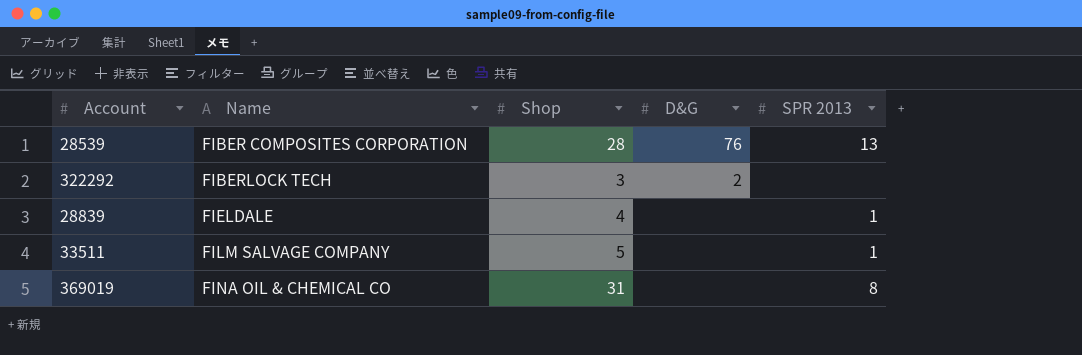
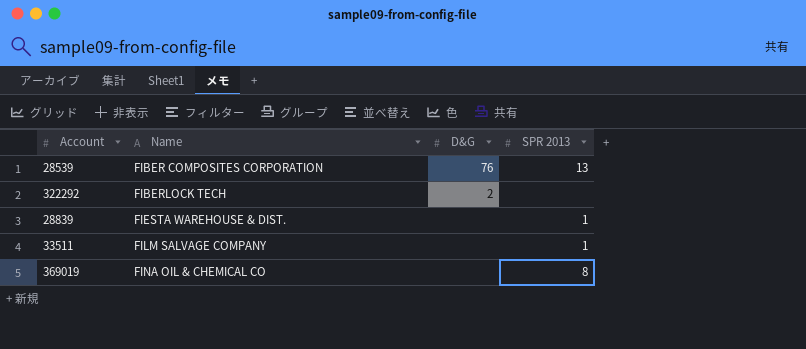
column Shop | position: 3 -> none
28839 | Name: FIELDALE -> FIESTA WAREHOUSE & DIST.

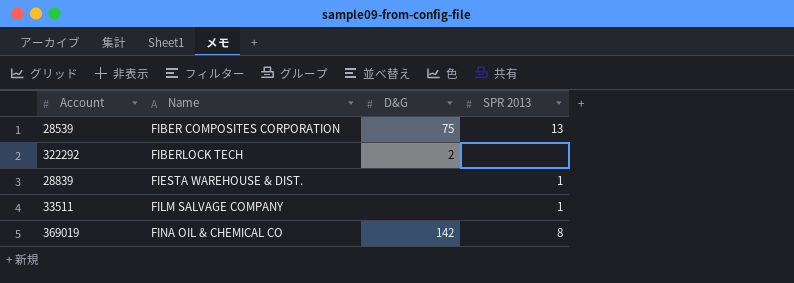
28539 | D&G: 76 -> 75
369019 | D&G: none -> 142

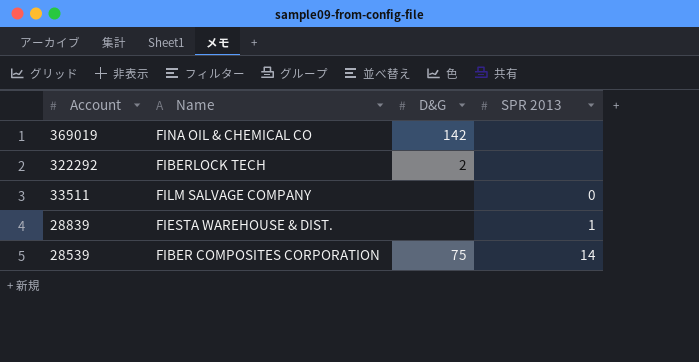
row order: Name ascending -> Account descending
369019 | SPR 2013: 8 -> none
33511 | SPR 2013: 1 -> 0
28539 | SPR 2013: 13 -> 14

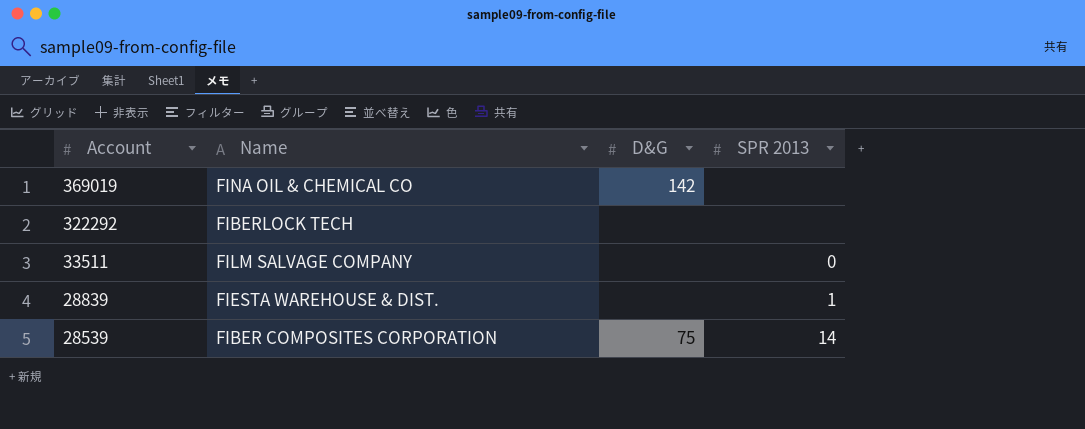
322292 | D&G: 2 -> none

